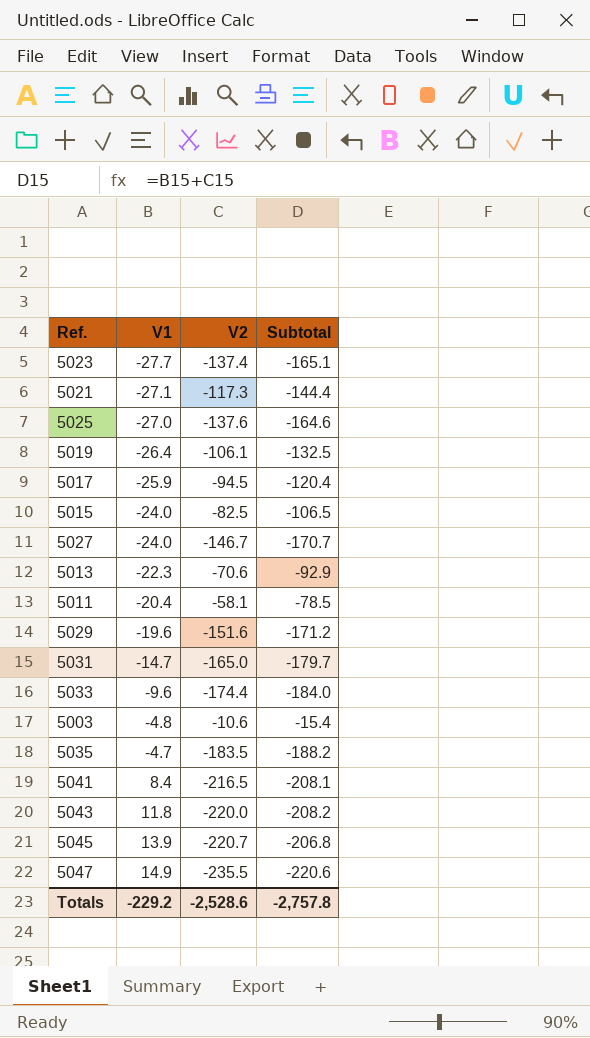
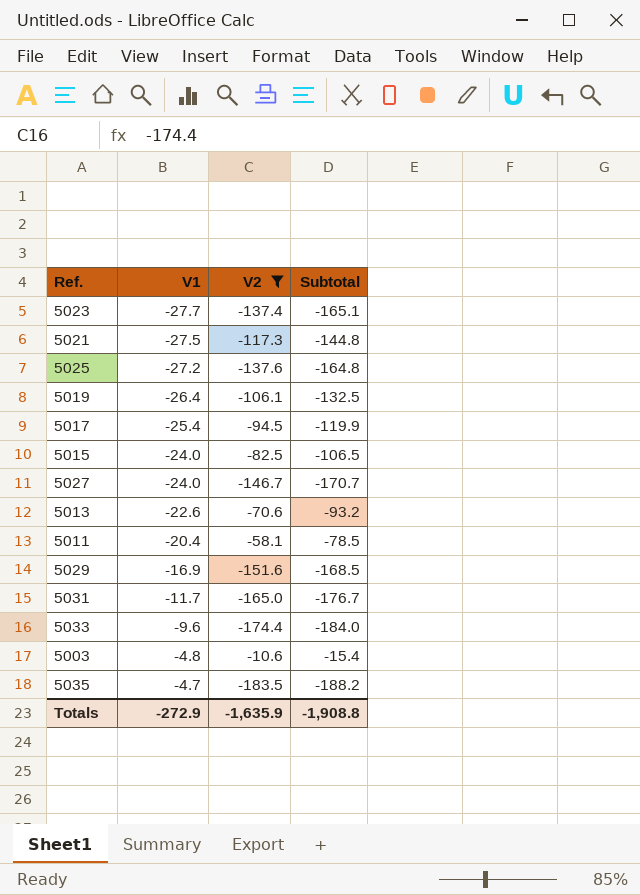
filter: none -> V2 >= -183.5
5021 | V1: -27.1 -> -27.5
5021 | Subtotal: -144.4 -> -144.8
5025 | V1: -27.0 -> -27.2
5025 | Subtotal: -164.6 -> -164.8
5017 | V1: -25.9 -> -25.4
5017 | Subtotal: -120.4 -> -119.9
5013 | V1: -22.3 -> -22.6
5013 | Subtotal: -92.9 -> -93.2
5029 | V1: -19.6 -> -16.9
5029 | Subtotal: -171.2 -> -168.5
5031 | V1: -14.7 -> -11.7
5031 | Subtotal: -179.7 -> -176.7
Totals | V1: -229.2 -> -272.9
Totals | V2: -2,528.6 -> -1,635.9
Totals | Subtotal: -2,757.8 -> -1,908.8

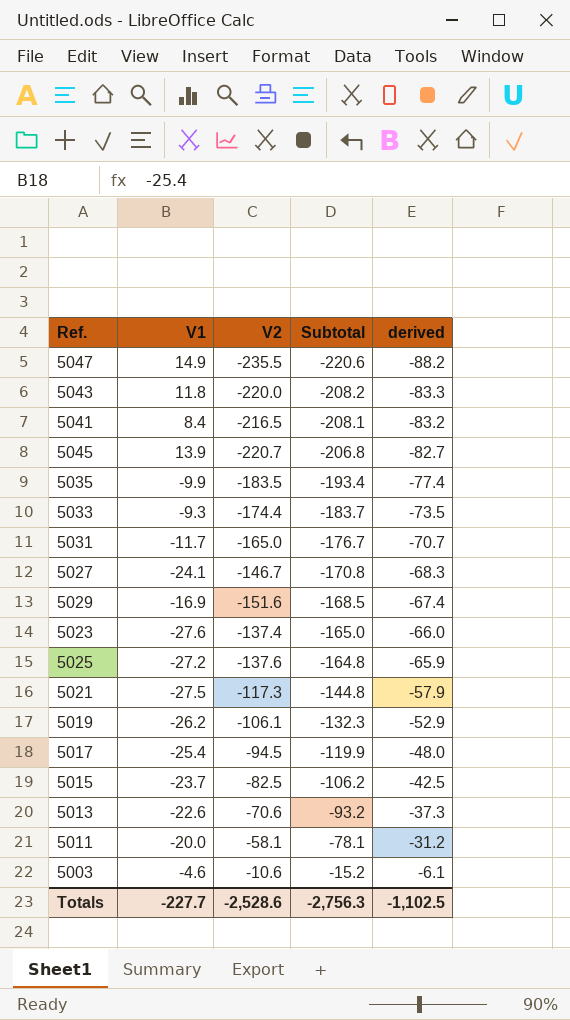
filter: V2 >= -183.5 -> none
row order: V1 ascending -> Subtotal ascending
column derived | formula: none -> [Subtotal] * 0.4
5035 | V1: -4.7 -> -9.9
5035 | Subtotal: -188.2 -> -193.4
5033 | V1: -9.6 -> -9.3
5033 | Subtotal: -184.0 -> -183.7
5027 | V1: -24.0 -> -24.1
5027 | Subtotal: -170.7 -> -170.8
5023 | V1: -27.7 -> -27.6
5023 | Subtotal: -165.1 -> -165.0
5019 | V1: -26.4 -> -26.2
5019 | Subtotal: -132.5 -> -132.3
5015 | V1: -24.0 -> -23.7
5015 | Subtotal: -106.5 -> -106.2
5011 | V1: -20.4 -> -20.0
5011 | Subtotal: -78.5 -> -78.1
5003 | V1: -4.8 -> -4.6
5003 | Subtotal: -15.4 -> -15.2
Totals | V1: -272.9 -> -227.7
Totals | V2: -1,635.9 -> -2,528.6
Totals | Subtotal: -1,908.8 -> -2,756.3

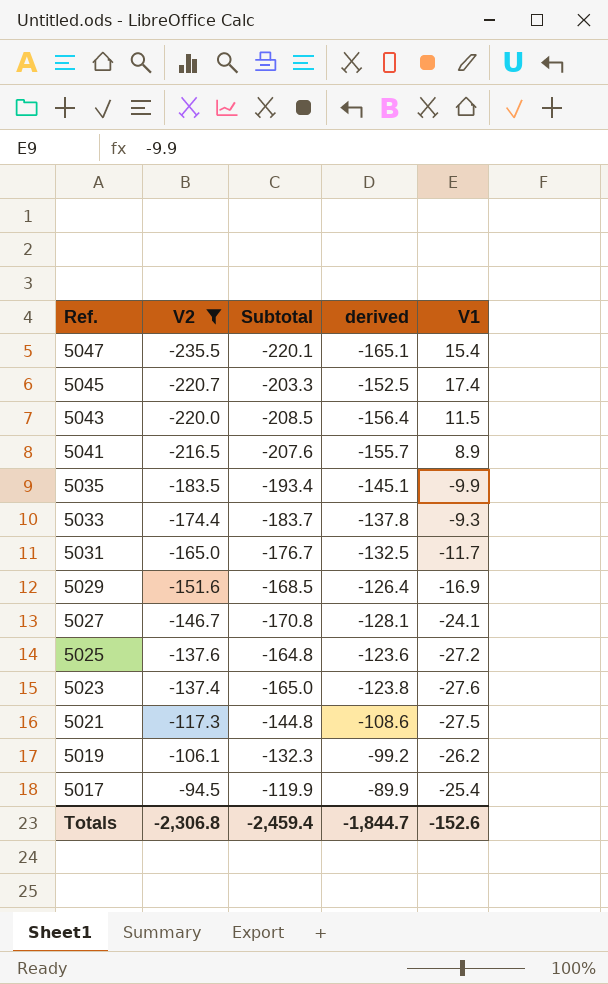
filter: none -> V2 <= -94.5
row order: Subtotal ascending -> Ref. descending
column derived | formula: [Subtotal] * 0.4 -> [Subtotal] * 0.75
column V1 | position: 2 -> 5
5047 | Subtotal: -220.6 -> -220.1
5047 | V1: 14.9 -> 15.4
5045 | Subtotal: -206.8 -> -203.3
5045 | V1: 13.9 -> 17.4
5043 | Subtotal: -208.2 -> -208.5
5043 | V1: 11.8 -> 11.5
5041 | Subtotal: -208.1 -> -207.6
5041 | V1: 8.4 -> 8.9
Totals | V2: -2,528.6 -> -2,306.8
Totals | Subtotal: -2,756.3 -> -2,459.4
Totals | derived: -1,102.5 -> -1,844.7
Totals | V1: -227.7 -> -152.6

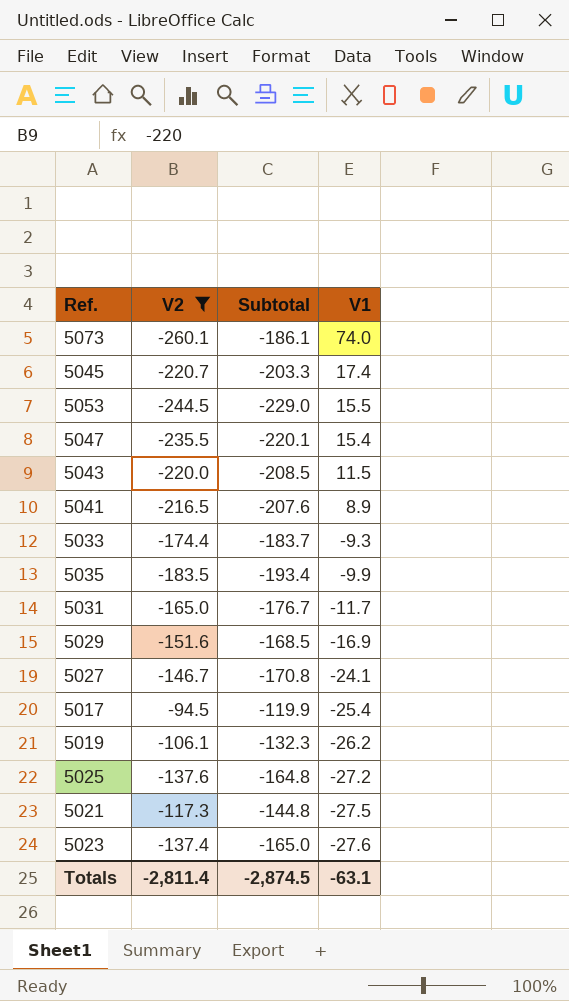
row order: Ref. descending -> V1 descending
column derived | formula: [Subtotal] * 0.75 -> none
row 5073: none -> -260.1 | -186.1 | 74.0
row 5053: none -> -244.5 | -229.0 | 15.5
Totals | V2: -2,306.8 -> -2,811.4
Totals | Subtotal: -2,459.4 -> -2,874.5
Totals | V1: -152.6 -> -63.1

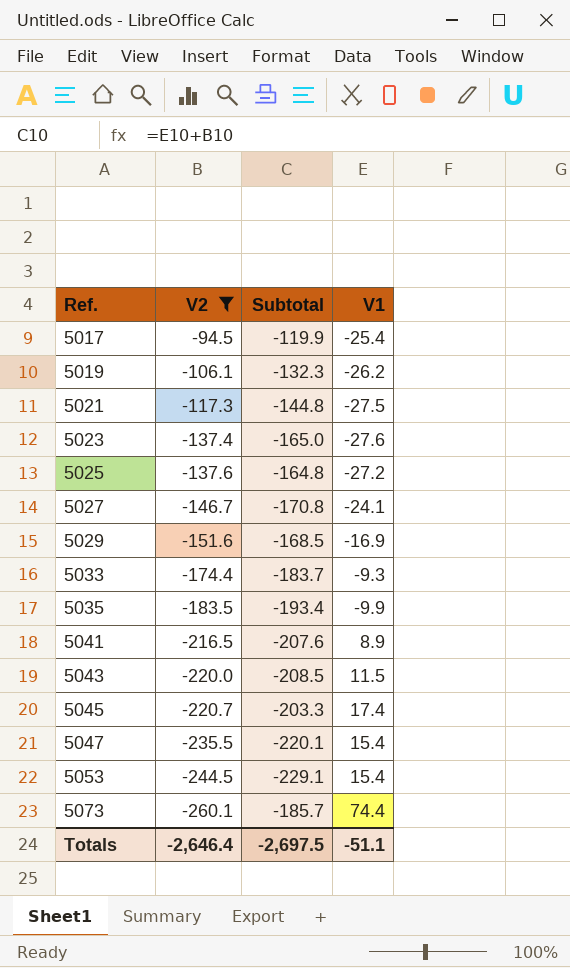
row order: V1 descending -> Ref. ascending
row 5031: -165.0 | -176.7 | -11.7 -> none
5053 | Subtotal: -229.0 -> -229.1
5053 | V1: 15.5 -> 15.4
5073 | Subtotal: -186.1 -> -185.7
5073 | V1: 74.0 -> 74.4
Totals | V2: -2,811.4 -> -2,646.4
Totals | Subtotal: -2,874.5 -> -2,697.5
Totals | V1: -63.1 -> -51.1

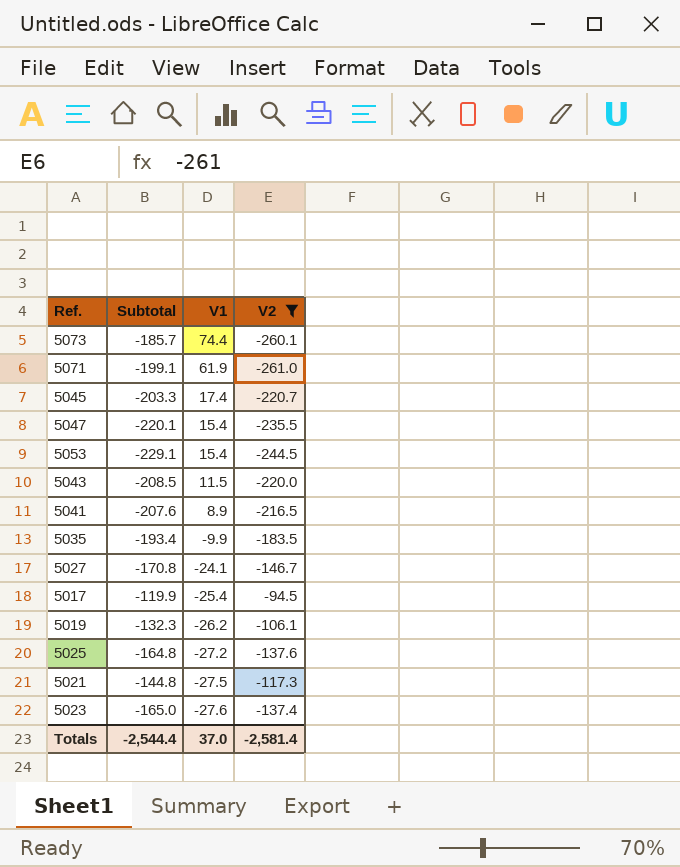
row order: Ref. ascending -> V1 descending
column V2 | position: 2 -> 4
row 5029: -151.6 | -168.5 | -16.9 -> none
row 5033: -174.4 | -183.7 | -9.3 -> none
row 5071: none -> -199.1 | 61.9 | -261.0
Totals | Subtotal: -2,697.5 -> -2,544.4
Totals | V1: -51.1 -> 37.0
Totals | V2: -2,646.4 -> -2,581.4

